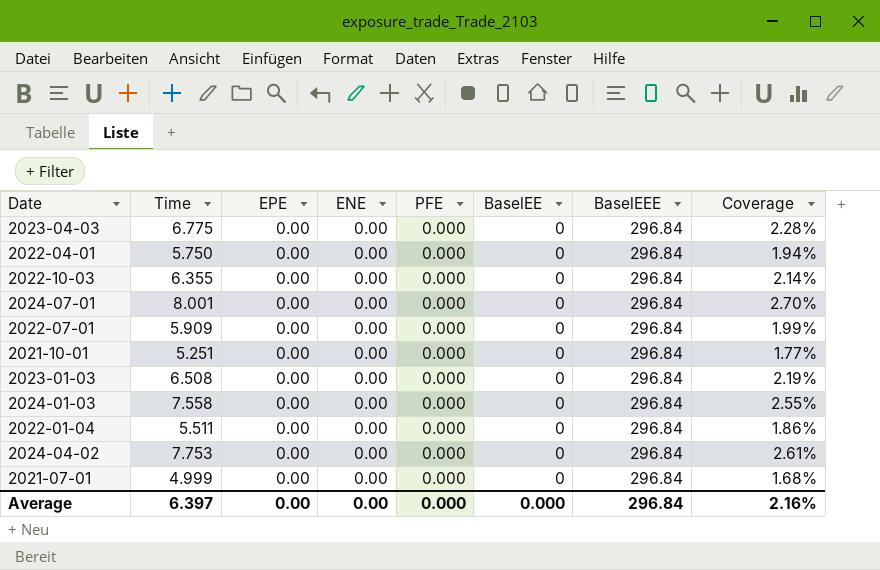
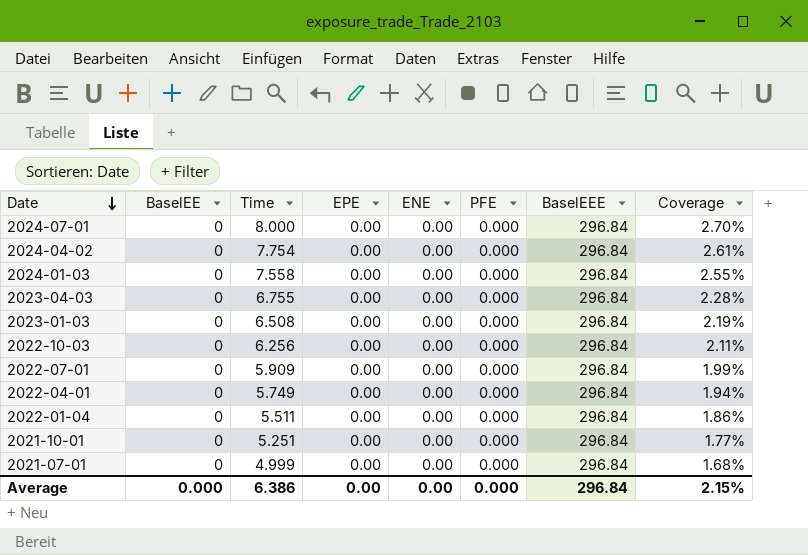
row order: none -> Date descending
column BaselEE | position: 6 -> 2
2024-07-01 | Time: 8.001 -> 8.000
2024-04-02 | Time: 7.753 -> 7.754
2023-04-03 | Time: 6.775 -> 6.755
2022-10-03 | Time: 6.355 -> 6.256
2022-10-03 | Coverage: 2.14% -> 2.11%
2022-04-01 | Time: 5.750 -> 5.749
Average | Time: 6.397 -> 6.386
Average | Coverage: 2.16% -> 2.15%

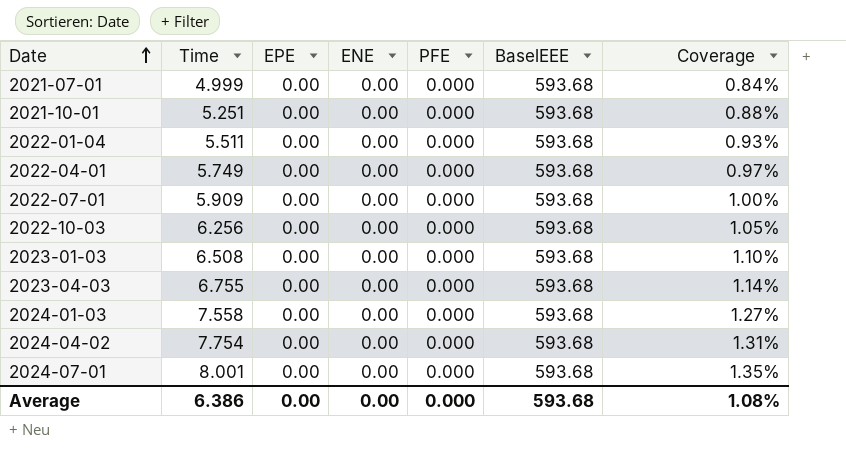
row order: Date descending -> Date ascending
column BaselEE | position: 2 -> none
2021-07-01 | BaselEEE: 296.84 -> 593.68
2021-07-01 | Coverage: 1.68% -> 0.84%
2021-10-01 | BaselEEE: 296.84 -> 593.68
2021-10-01 | Coverage: 1.77% -> 0.88%
2022-01-04 | BaselEEE: 296.84 -> 593.68
2022-01-04 | Coverage: 1.86% -> 0.93%
2022-04-01 | BaselEEE: 296.84 -> 593.68
2022-04-01 | Coverage: 1.94% -> 0.97%
2022-07-01 | BaselEEE: 296.84 -> 593.68
2022-07-01 | Coverage: 1.99% -> 1.00%
2022-10-03 | BaselEEE: 296.84 -> 593.68
2022-10-03 | Coverage: 2.11% -> 1.05%
2023-01-03 | BaselEEE: 296.84 -> 593.68
2023-01-03 | Coverage: 2.19% -> 1.10%
2023-04-03 | BaselEEE: 296.84 -> 593.68
2023-04-03 | Coverage: 2.28% -> 1.14%
2024-01-03 | BaselEEE: 296.84 -> 593.68
2024-01-03 | Coverage: 2.55% -> 1.27%
2024-04-02 | BaselEEE: 296.84 -> 593.68
2024-04-02 | Coverage: 2.61% -> 1.31%
2024-07-01 | Time: 8.000 -> 8.001
2024-07-01 | BaselEEE: 296.84 -> 593.68
2024-07-01 | Coverage: 2.70% -> 1.35%
Average | BaselEEE: 296.84 -> 593.68
Average | Coverage: 2.15% -> 1.08%

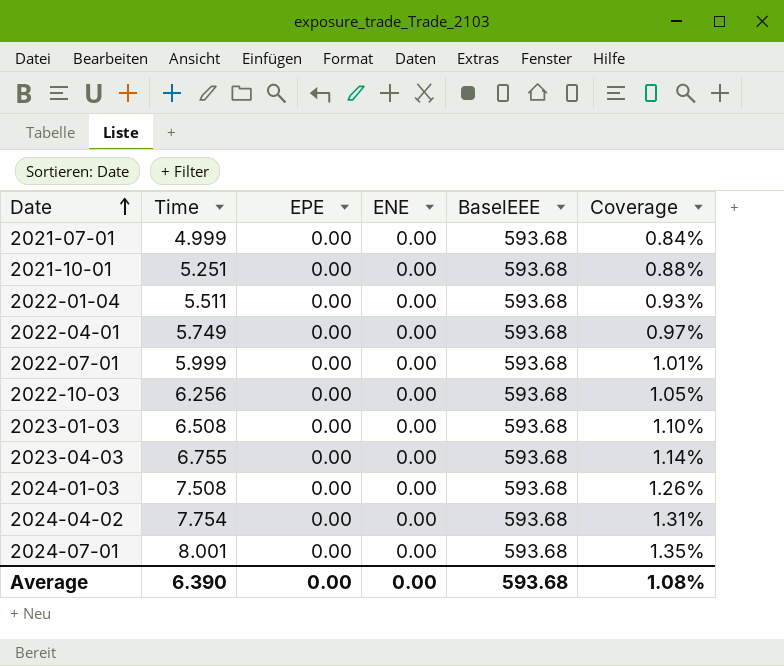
column PFE | position: 5 -> none
2022-07-01 | Time: 5.909 -> 5.999
2022-07-01 | Coverage: 1.00% -> 1.01%
2024-01-03 | Time: 7.558 -> 7.508
2024-01-03 | Coverage: 1.27% -> 1.26%
Average | Time: 6.386 -> 6.390

